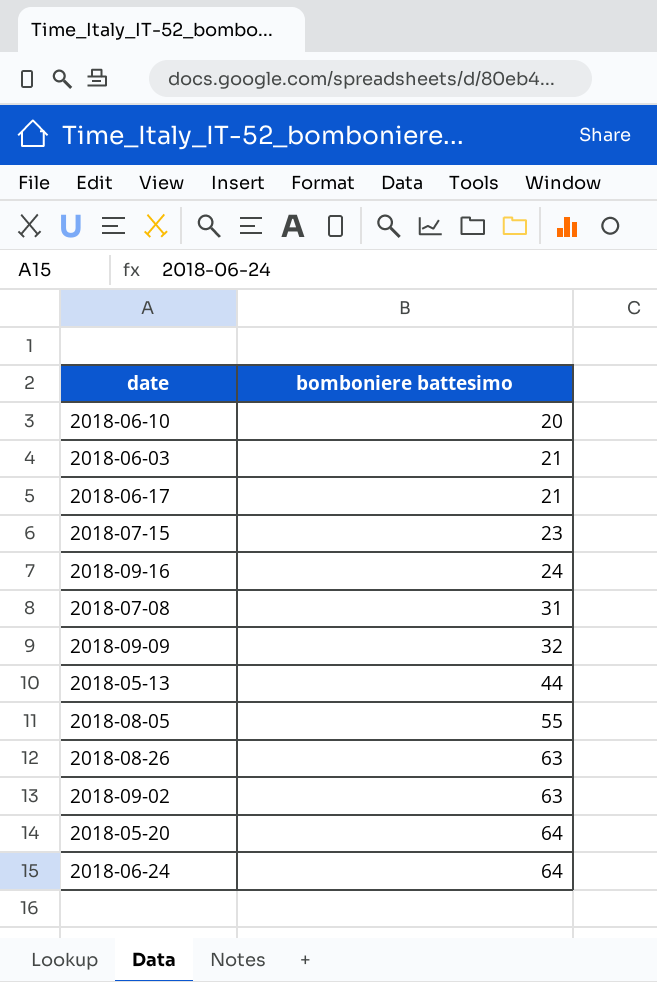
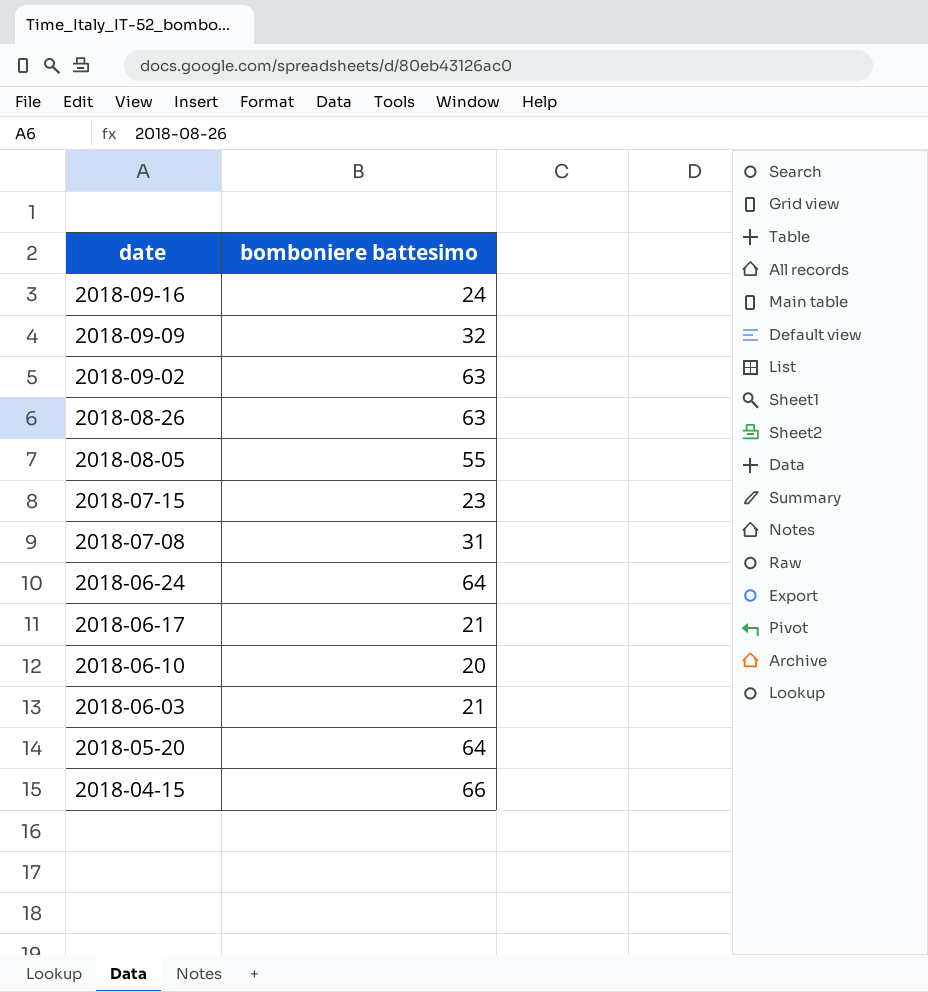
row order: bomboniere battesimo ascending -> date descending
row 2018-05-13: 44 -> none
row 2018-04-15: none -> 66

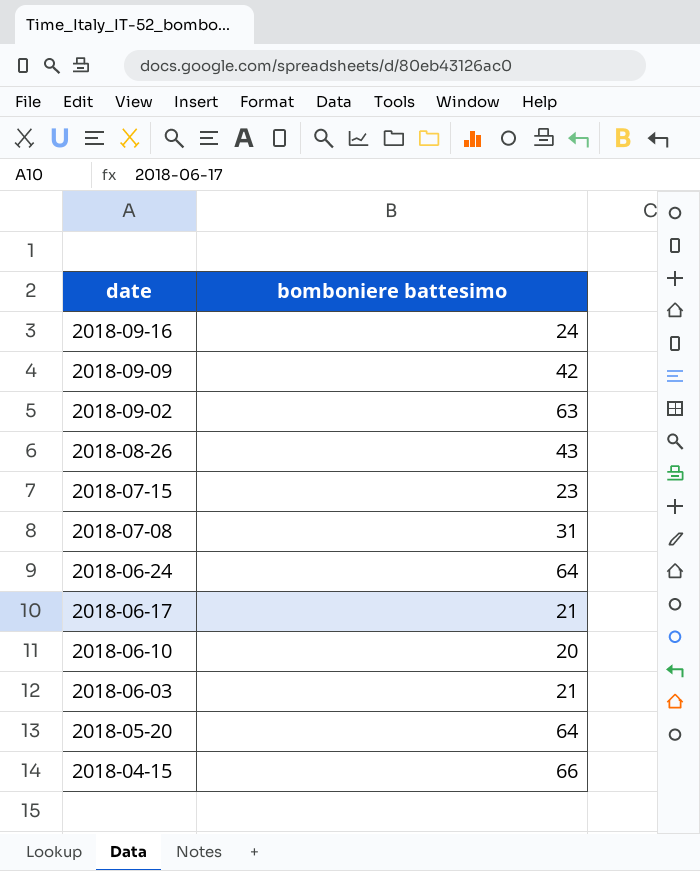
row 2018-08-05: 55 -> none
2018-09-09 | bomboniere battesimo: 32 -> 42
2018-08-26 | bomboniere battesimo: 63 -> 43

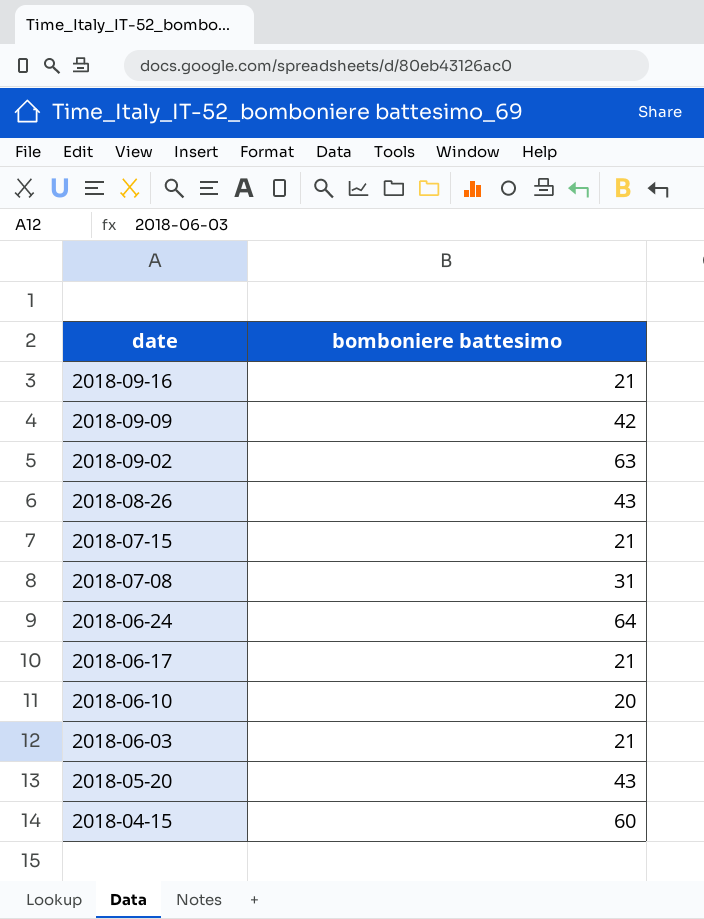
2018-09-16 | bomboniere battesimo: 24 -> 21
2018-07-15 | bomboniere battesimo: 23 -> 21
2018-05-20 | bomboniere battesimo: 64 -> 43
2018-04-15 | bomboniere battesimo: 66 -> 60

